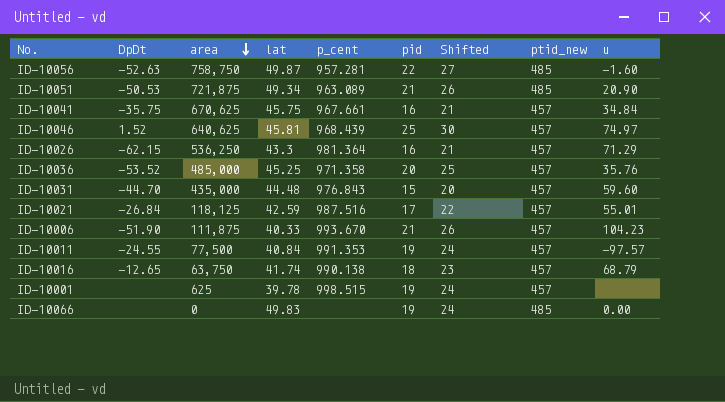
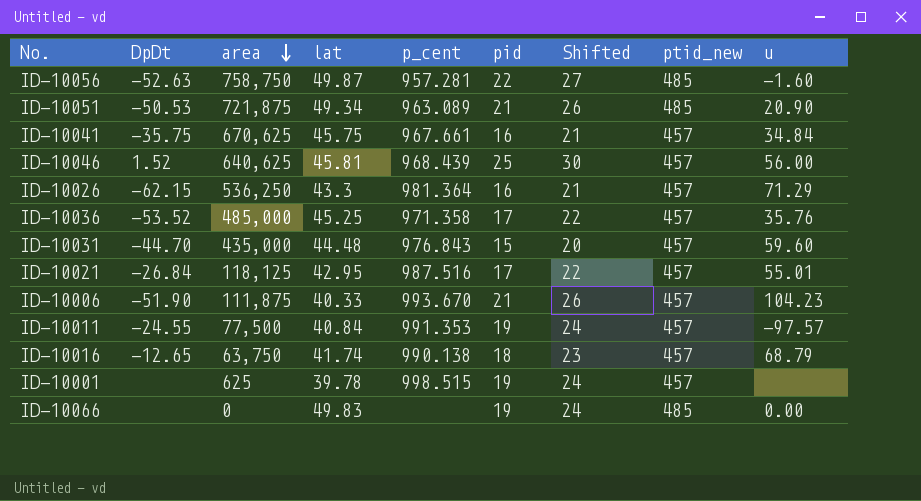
ID-10046 | u: 74.97 -> 56.00
ID-10036 | pid: 20 -> 17
ID-10036 | Shifted: 25 -> 22
ID-10021 | lat: 42.59 -> 42.95

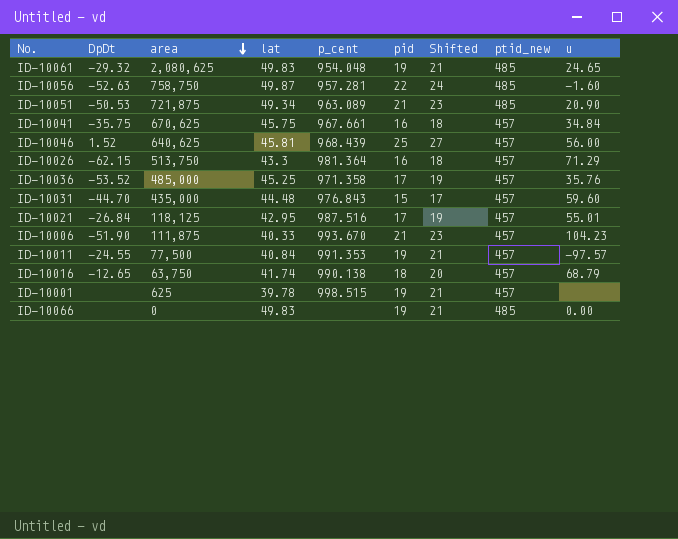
column Shifted | formula: [pid] + 5 -> [pid] + 2
row ID-10061: none -> -29.32 | 2,080,625 | 49.83 | 954.048 | 19 | 21 | 485 | 24.65
ID-10026 | area: 536,250 -> 513,750

